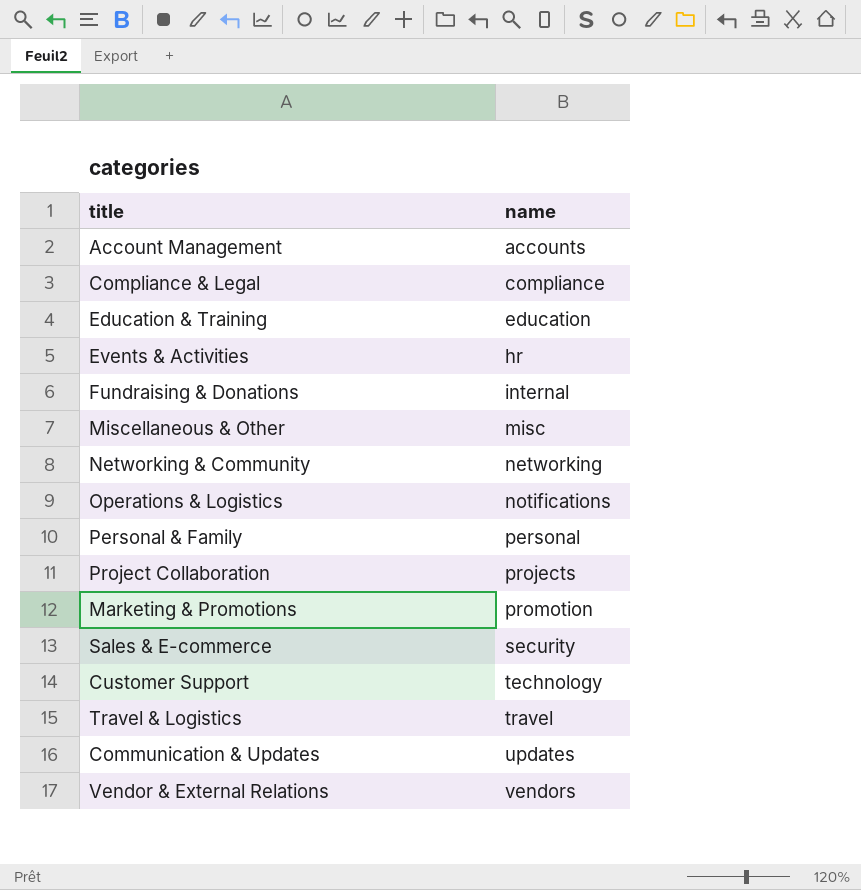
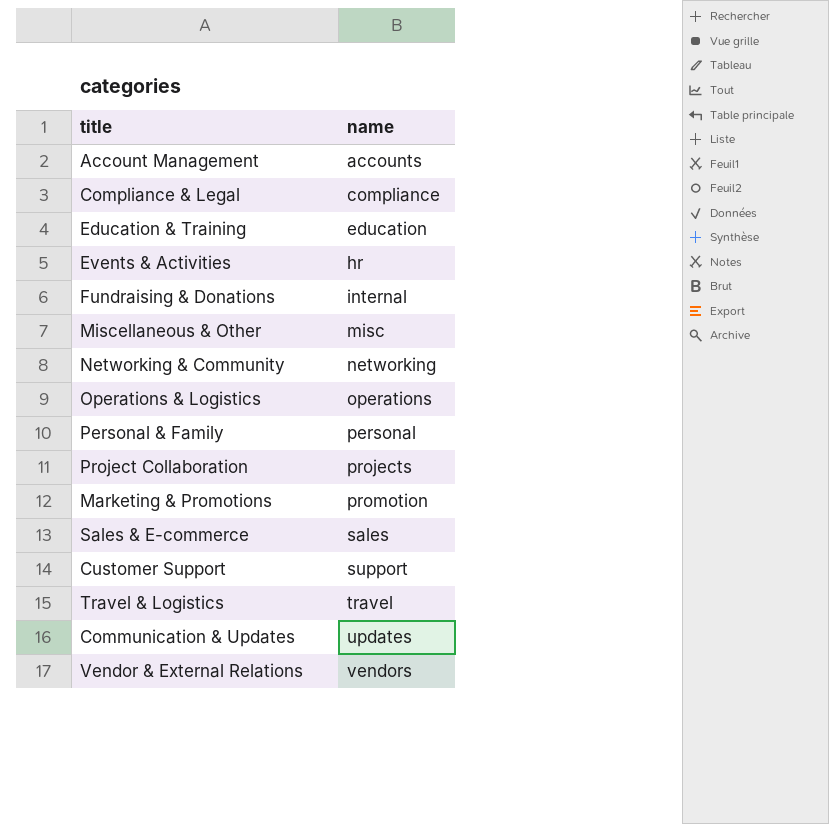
Operations & Logistics | name: notifications -> operations
Sales & E-commerce | name: security -> sales
Customer Support | name: technology -> support

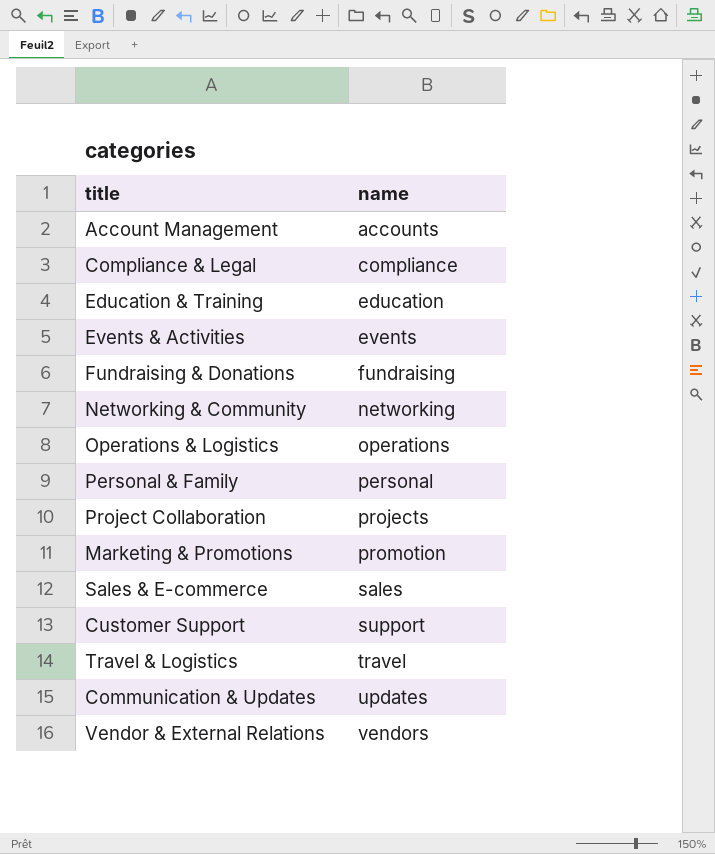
row Miscellaneous & Other: misc -> none
Events & Activities | name: hr -> events
Fundraising & Donations | name: internal -> fundraising

